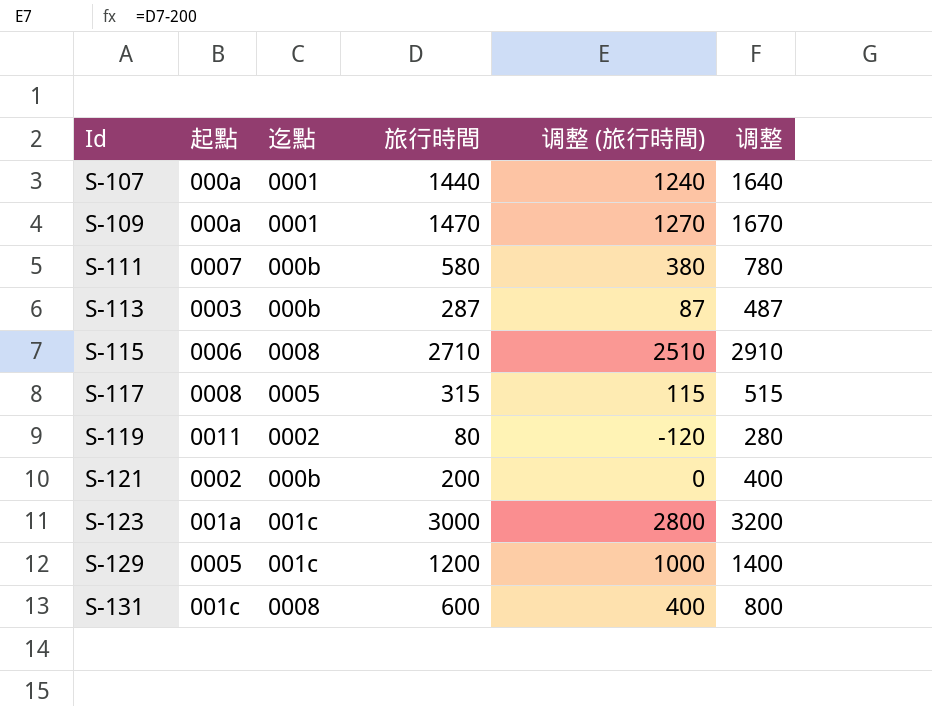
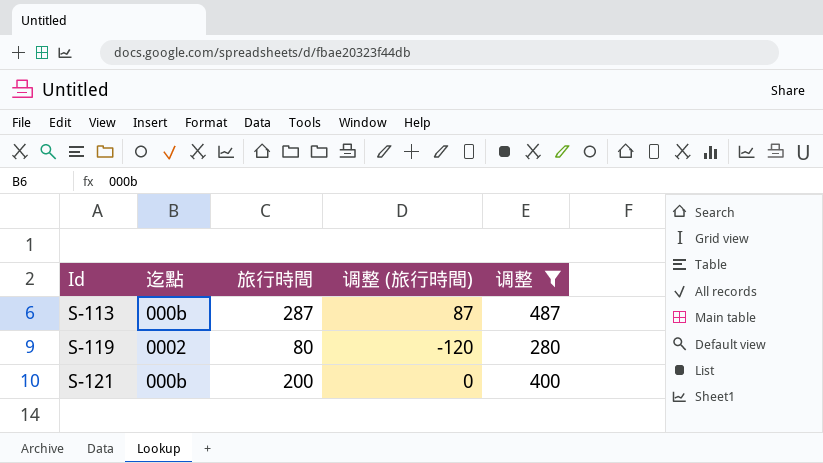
filter: none -> 调整 <= 487
column 起點 | position: 2 -> none

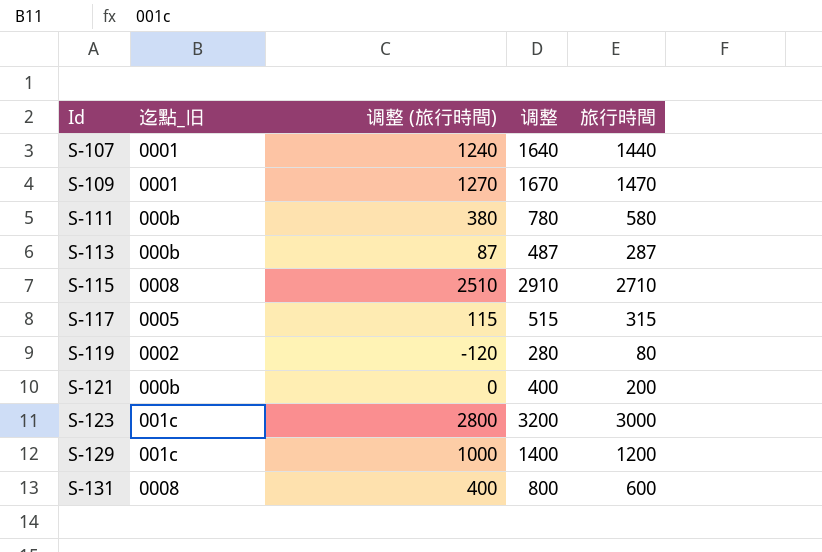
filter: 调整 <= 487 -> none
column name: 迄點 -> 迄點_旧
column 旅行時間 | position: 3 -> 5

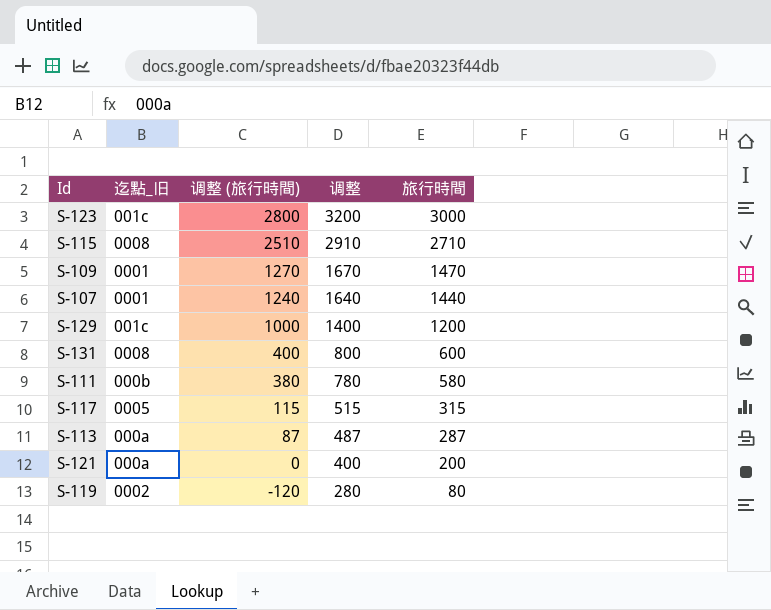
row order: Id ascending -> 调整 (旅行時間) descending
S-113 | 迄點_旧: 000b -> 000a
S-121 | 迄點_旧: 000b -> 000a

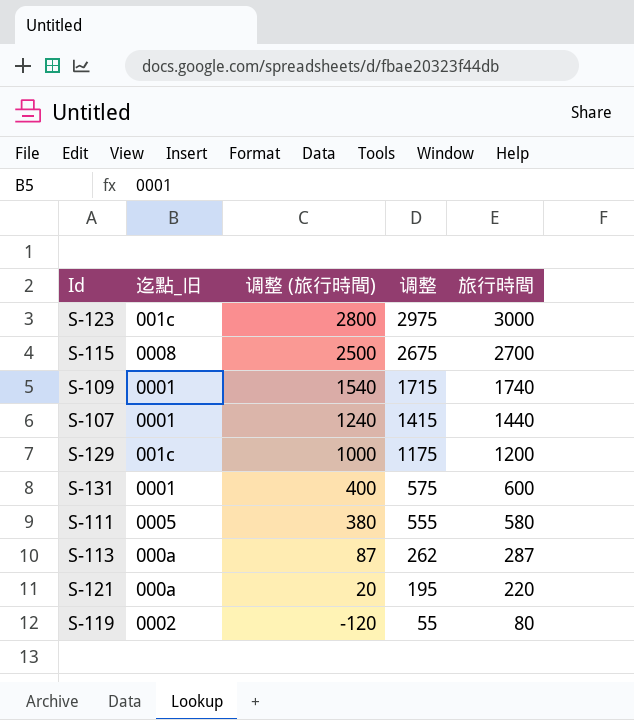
column 调整 | formula: [旅行時間] + 200 -> [旅行時間] - 25
row S-117: 0005 | 115 | 515 | 315 -> none
S-115 | 调整 (旅行時間): 2510 -> 2500
S-115 | 旅行時間: 2710 -> 2700
S-109 | 调整 (旅行時間): 1270 -> 1540
S-109 | 旅行時間: 1470 -> 1740
S-131 | 迄點_旧: 0008 -> 0001
S-111 | 迄點_旧: 000b -> 0005
S-121 | 调整 (旅行時間): 0 -> 20
S-121 | 旅行時間: 200 -> 220

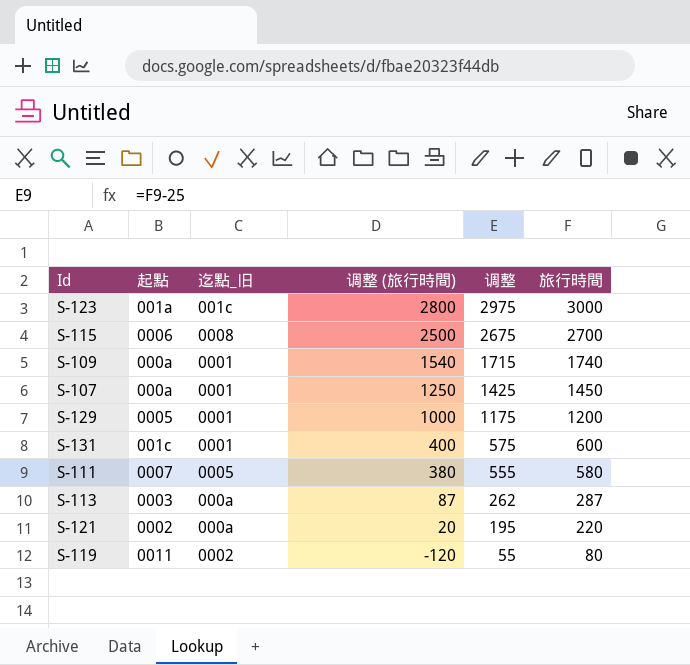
column 起點 | position: none -> 2
S-107 | 调整 (旅行時間): 1240 -> 1250
S-107 | 调整: 1415 -> 1425
S-107 | 旅行時間: 1440 -> 1450
S-129 | 迄點_旧: 001c -> 0001

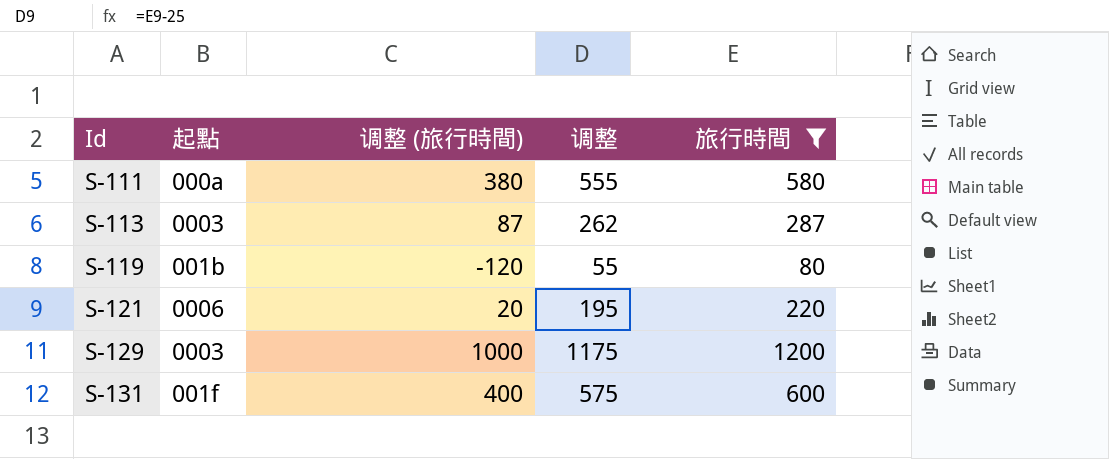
filter: none -> 旅行時間 <= 1200
row order: 调整 (旅行時間) descending -> Id ascending
column 迄點_旧 | position: 3 -> none
S-111 | 起點: 0007 -> 000a
S-119 | 起點: 0011 -> 001b
S-121 | 起點: 0002 -> 0006
S-129 | 起點: 0005 -> 0003
S-131 | 起點: 001c -> 001f

